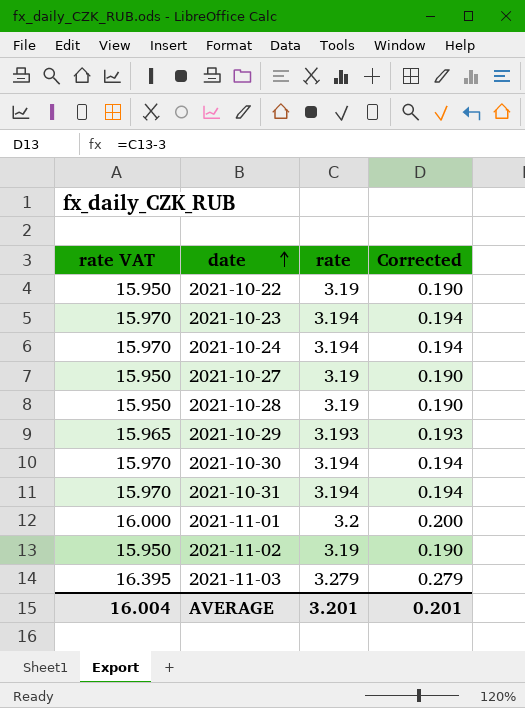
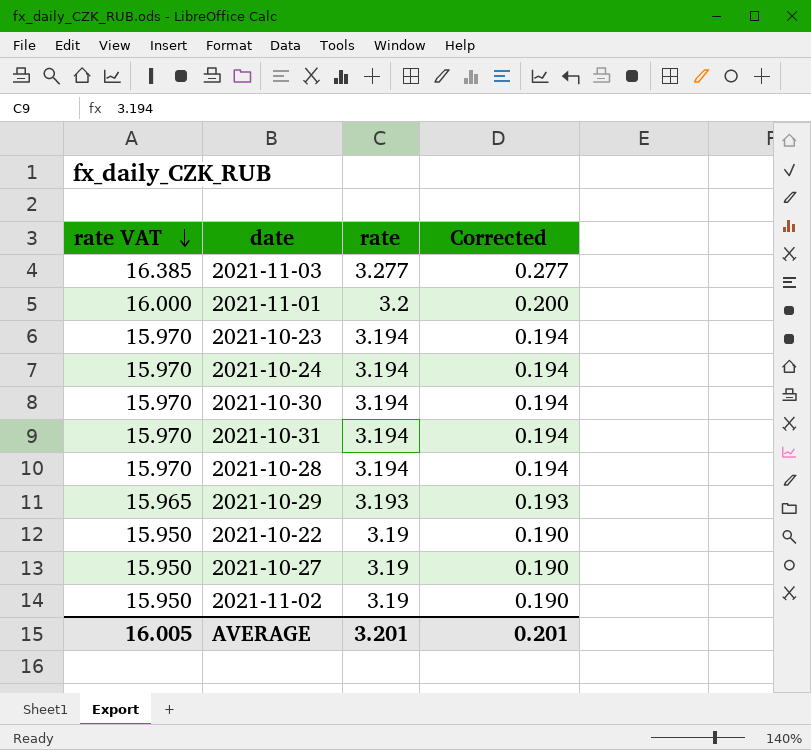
row order: date ascending -> rate VAT descending
2021-11-03 | rate VAT: 16.395 -> 16.385
2021-11-03 | rate: 3.279 -> 3.277
2021-11-03 | Corrected: 0.279 -> 0.277
2021-10-28 | rate VAT: 15.950 -> 15.970
2021-10-28 | rate: 3.19 -> 3.194
2021-10-28 | Corrected: 0.190 -> 0.194
AVERAGE | rate VAT: 16.004 -> 16.005

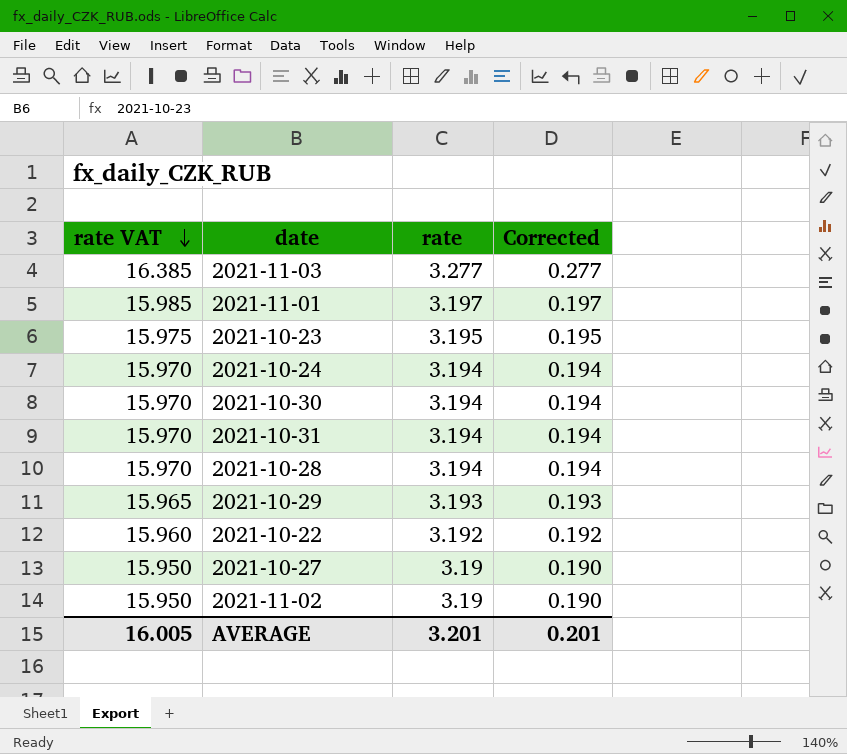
2021-11-01 | rate VAT: 16.000 -> 15.985
2021-11-01 | rate: 3.2 -> 3.197
2021-11-01 | Corrected: 0.200 -> 0.197
2021-10-23 | rate VAT: 15.970 -> 15.975
2021-10-23 | rate: 3.194 -> 3.195
2021-10-23 | Corrected: 0.194 -> 0.195
2021-10-22 | rate VAT: 15.950 -> 15.960
2021-10-22 | rate: 3.19 -> 3.192
2021-10-22 | Corrected: 0.190 -> 0.192

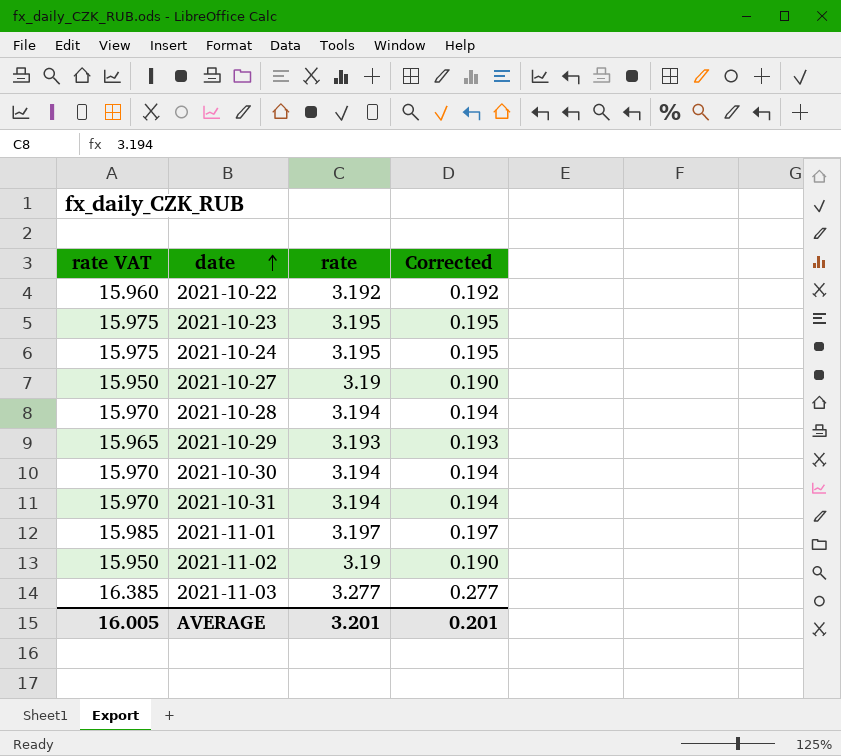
row order: rate VAT descending -> date ascending
2021-10-24 | rate VAT: 15.970 -> 15.975
2021-10-24 | rate: 3.194 -> 3.195
2021-10-24 | Corrected: 0.194 -> 0.195

